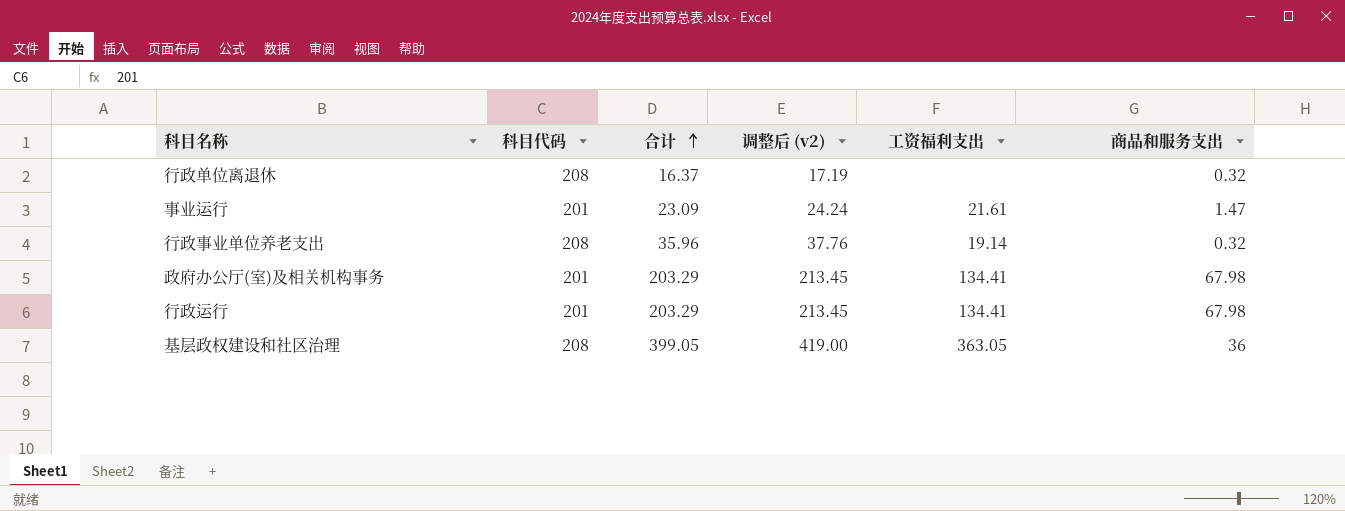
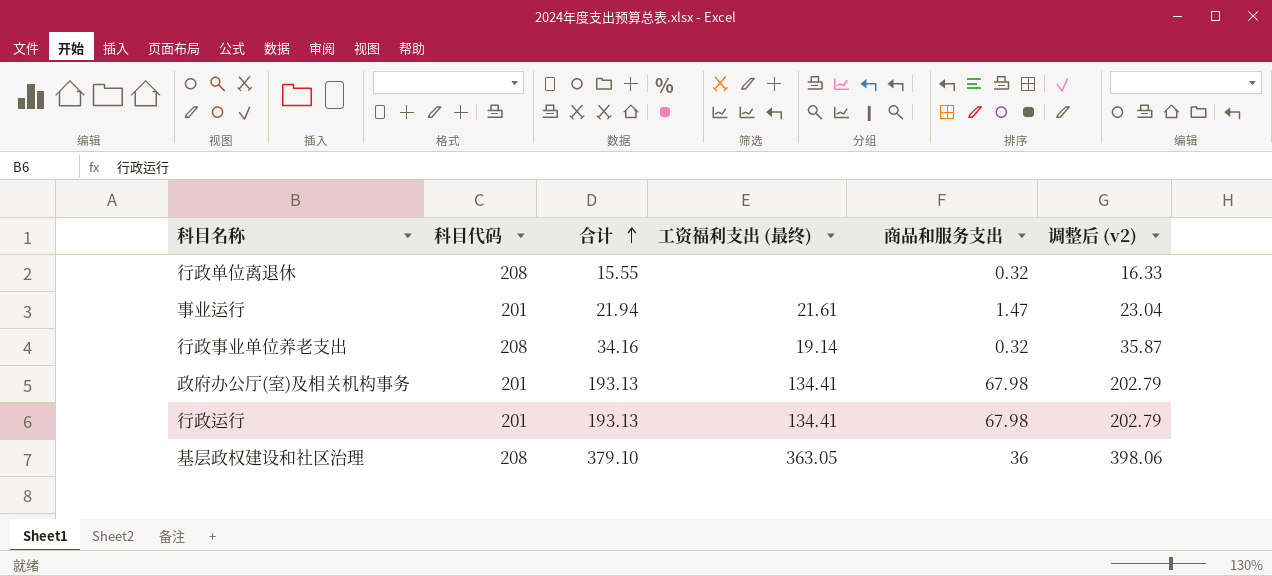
column name: 工资福利支出 -> 工资福利支出 (最终)
column 调整后 (v2) | position: 4 -> 6
行政单位离退休 | 合计: 16.37 -> 15.55
行政单位离退休 | 调整后 (v2): 17.19 -> 16.33
事业运行 | 合计: 23.09 -> 21.94
事业运行 | 调整后 (v2): 24.24 -> 23.04
行政事业单位养老支出 | 合计: 35.96 -> 34.16
行政事业单位养老支出 | 调整后 (v2): 37.76 -> 35.87
政府办公厅(室)及相关机构事务 | 合计: 203.29 -> 193.13
政府办公厅(室)及相关机构事务 | 调整后 (v2): 213.45 -> 202.79
行政运行 | 合计: 203.29 -> 193.13
行政运行 | 调整后 (v2): 213.45 -> 202.79
基层政权建设和社区治理 | 合计: 399.05 -> 379.10
基层政权建设和社区治理 | 调整后 (v2): 419.00 -> 398.06

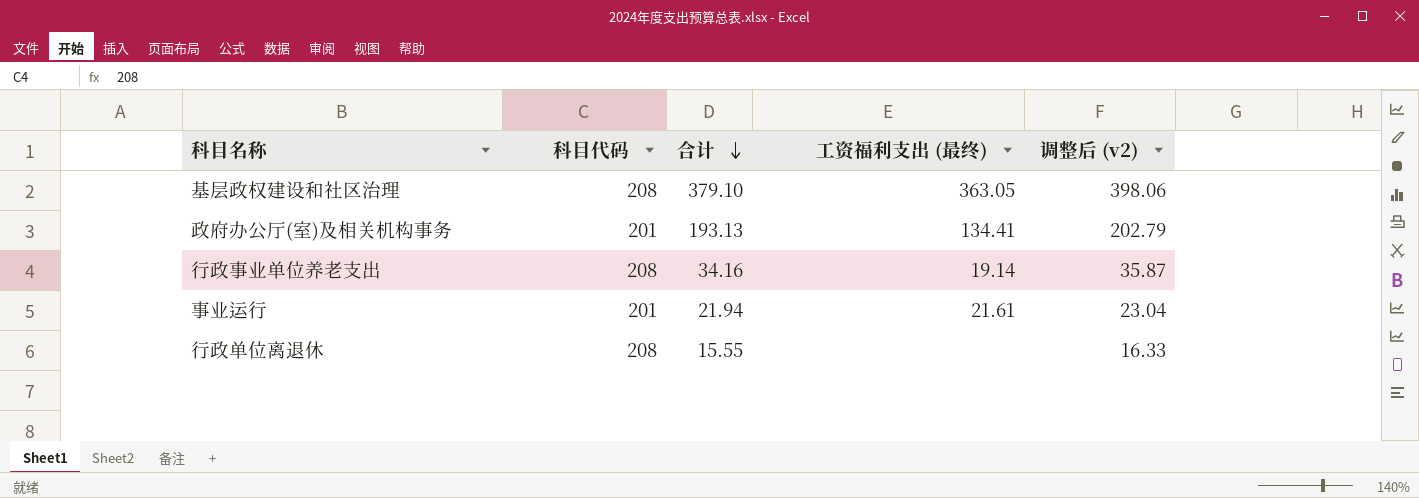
row order: 合计 ascending -> 合计 descending
column 商品和服务支出 | position: 5 -> none
row 行政运行: 201 | 193.13 | 134.41 | 67.98 | 202.79 -> none

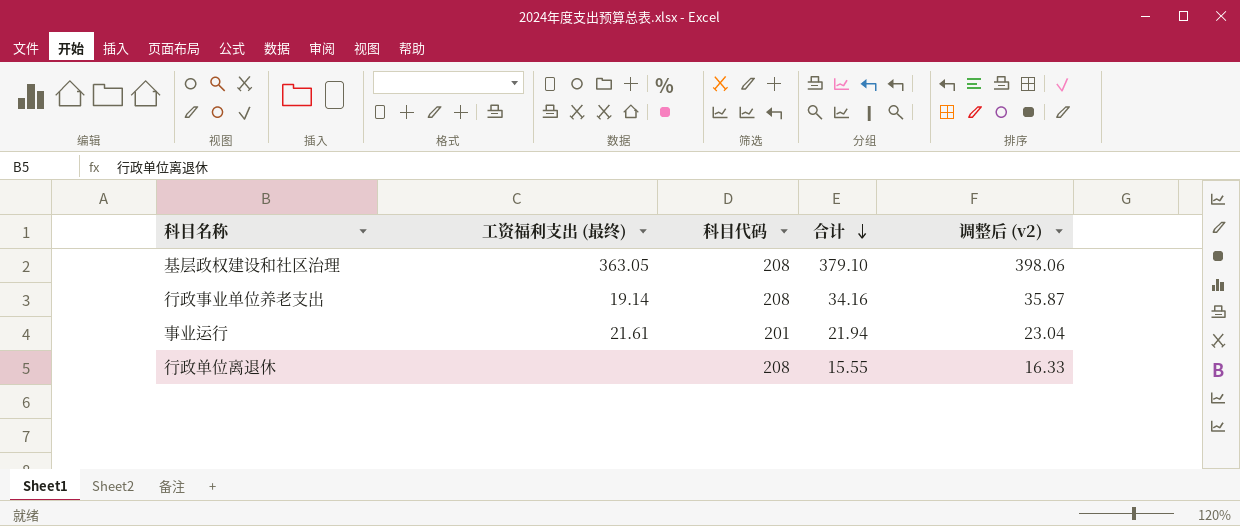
column 工资福利支出 (最终) | position: 4 -> 2
row 政府办公厅(室)及相关机构事务: 201 | 193.13 | 134.41 | 202.79 -> none

